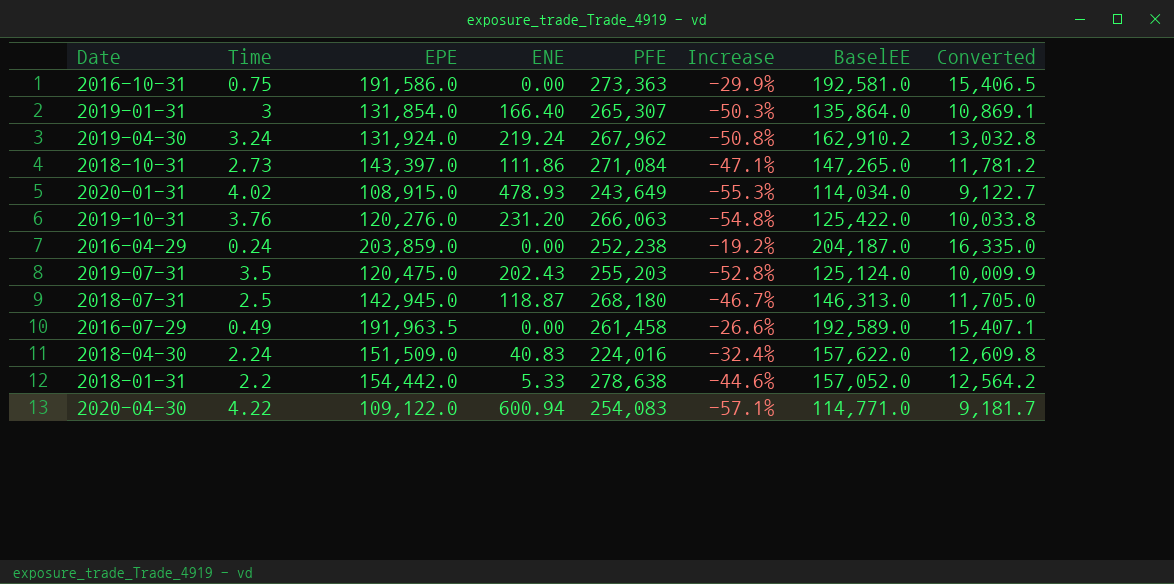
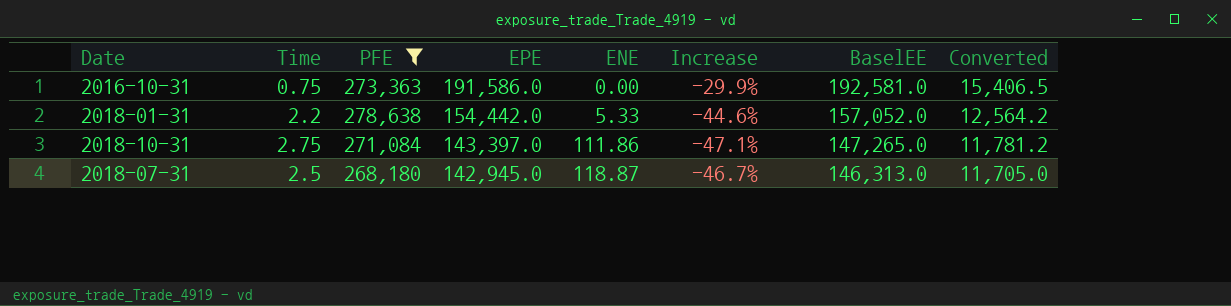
filter: none -> PFE >= 268,180
row order: none -> EPE descending
column PFE | position: 5 -> 3
2018-10-31 | Time: 2.73 -> 2.75

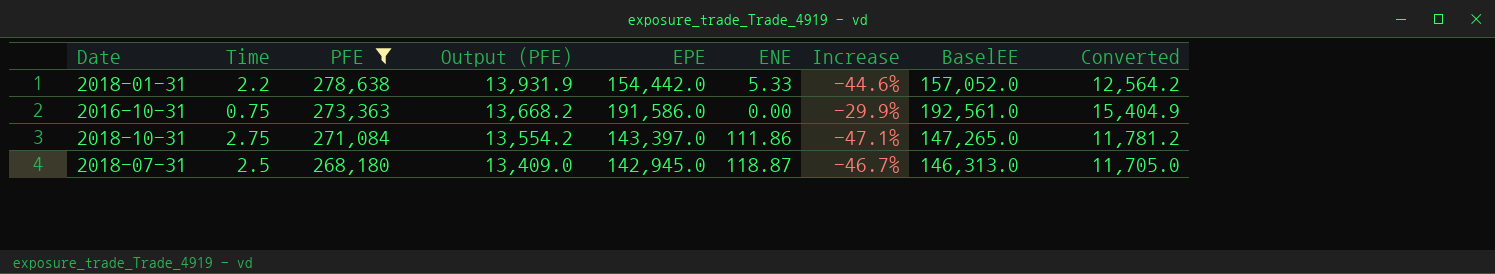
row order: EPE descending -> PFE descending
column Output (PFE) | formula: none -> [PFE] * 0.05
2016-10-31 | BaselEE: 192,581.0 -> 192,561.0
2016-10-31 | Converted: 15,406.5 -> 15,404.9

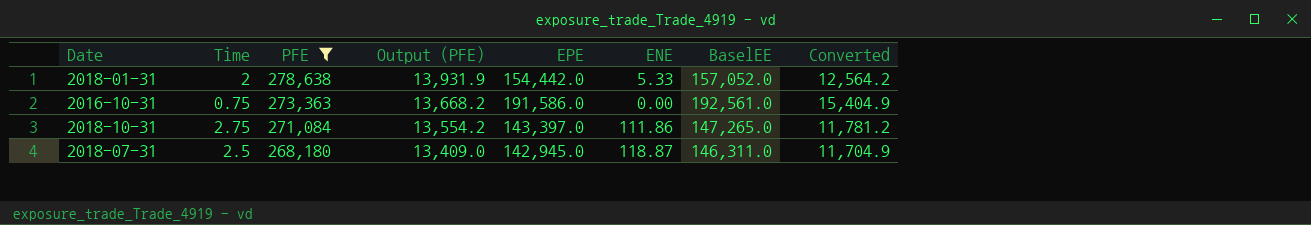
column Increase | formula: ([EPE] - [PFE]) / [PFE] -> none
2018-01-31 | Time: 2.2 -> 2
2018-07-31 | BaselEE: 146,313.0 -> 146,311.0
2018-07-31 | Converted: 11,705.0 -> 11,704.9

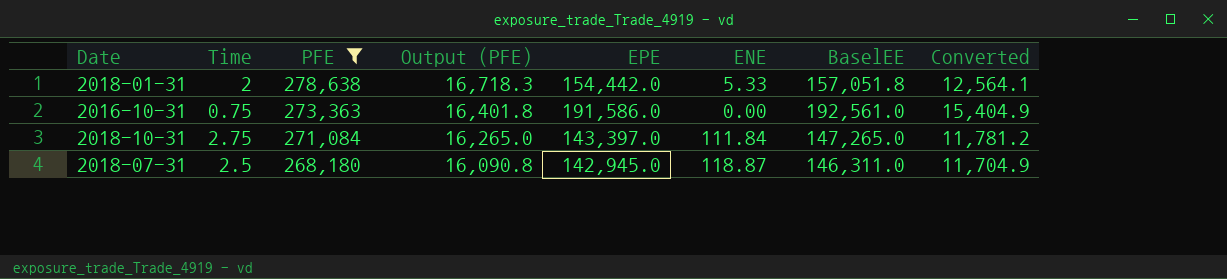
column Output (PFE) | formula: [PFE] * 0.05 -> [PFE] * 0.06
2018-01-31 | BaselEE: 157,052.0 -> 157,051.8
2018-01-31 | Converted: 12,564.2 -> 12,564.1
2018-10-31 | ENE: 111.86 -> 111.84

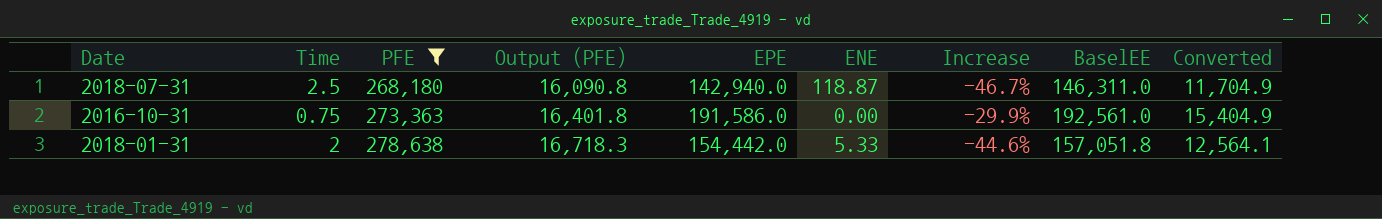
row order: PFE descending -> PFE ascending
column Increase | formula: none -> ([EPE] - [PFE]) / [PFE]
row 2018-10-31: 2.75 | 271,084 | 16,265.0 | 143,397.0 | 111.84 | 147,265.0 | 11,781.2 -> none
2018-07-31 | EPE: 142,945.0 -> 142,940.0

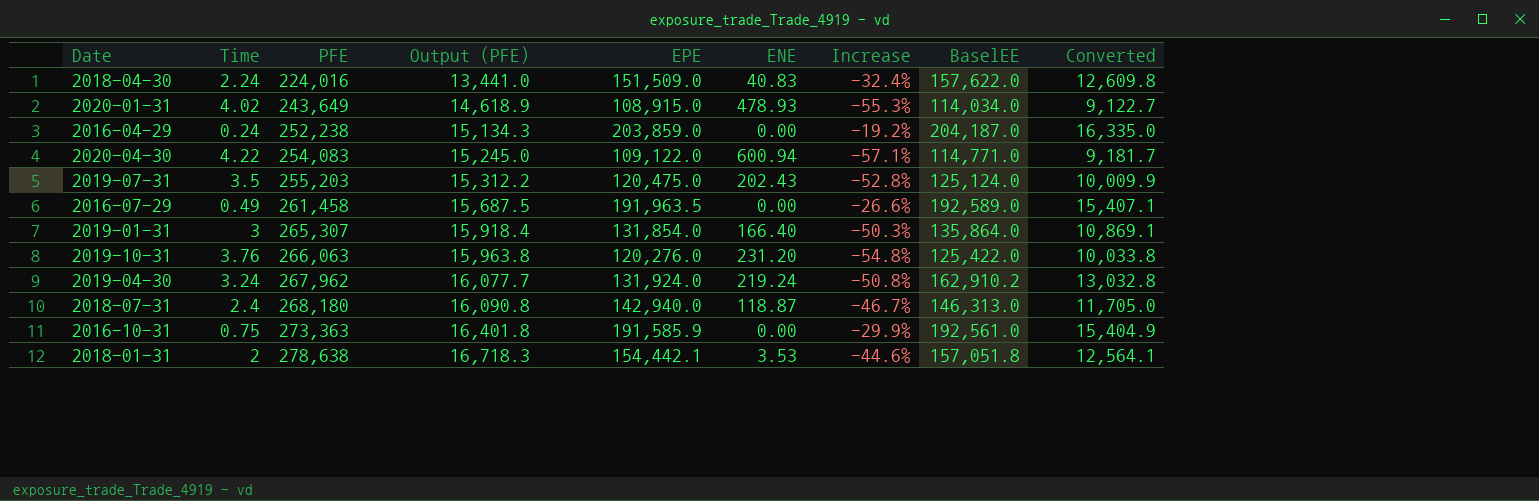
filter: PFE >= 268,180 -> none
2018-07-31 | Time: 2.5 -> 2.4
2018-07-31 | BaselEE: 146,311.0 -> 146,313.0
2018-07-31 | Converted: 11,704.9 -> 11,705.0
2016-10-31 | EPE: 191,586.0 -> 191,585.9
2018-01-31 | EPE: 154,442.0 -> 154,442.1
2018-01-31 | ENE: 5.33 -> 3.53

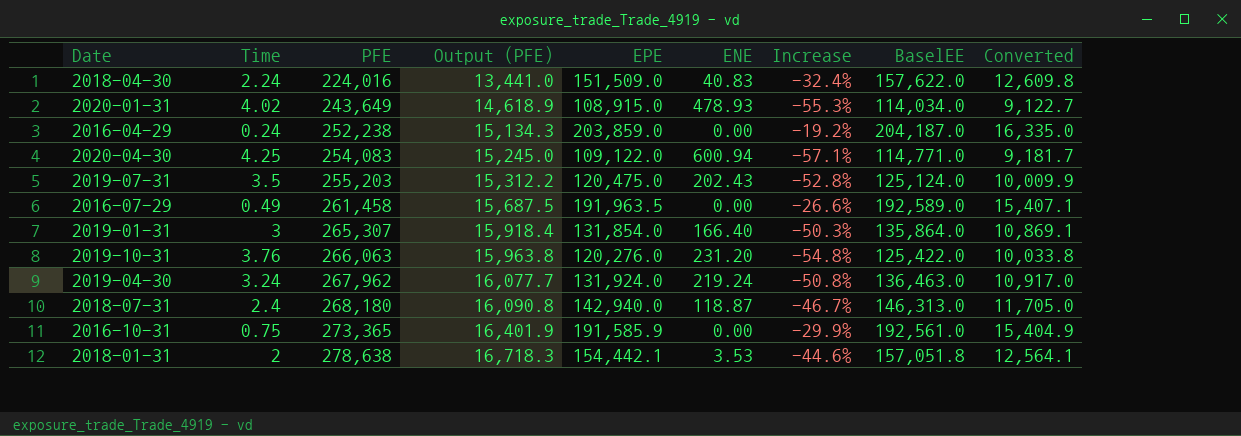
2020-04-30 | Time: 4.22 -> 4.25
2019-04-30 | BaselEE: 162,910.2 -> 136,463.0
2019-04-30 | Converted: 13,032.8 -> 10,917.0
2016-10-31 | PFE: 273,363 -> 273,365
2016-10-31 | Output (PFE): 16,401.8 -> 16,401.9

